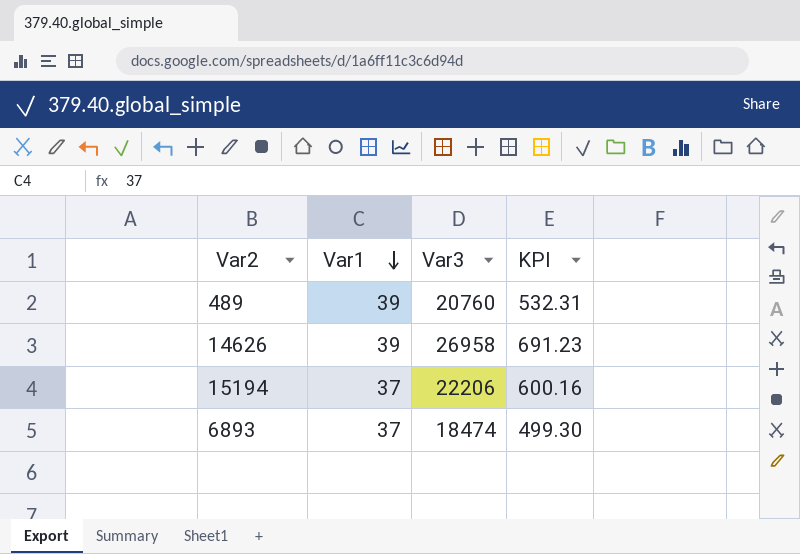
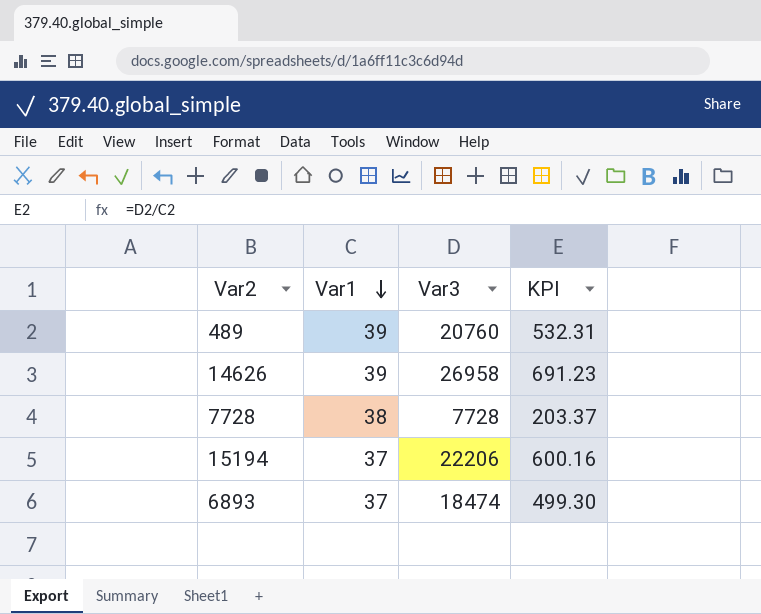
row 7728: none -> 38 | 7728 | 203.37

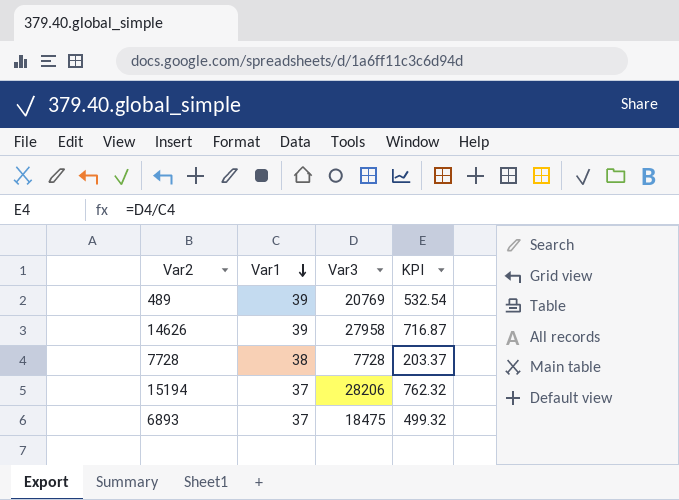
489 | Var3: 20760 -> 20769
489 | KPI: 532.31 -> 532.54
14626 | Var3: 26958 -> 27958
14626 | KPI: 691.23 -> 716.87
15194 | Var3: 22206 -> 28206
15194 | KPI: 600.16 -> 762.32
6893 | Var3: 18474 -> 18475
6893 | KPI: 499.30 -> 499.32

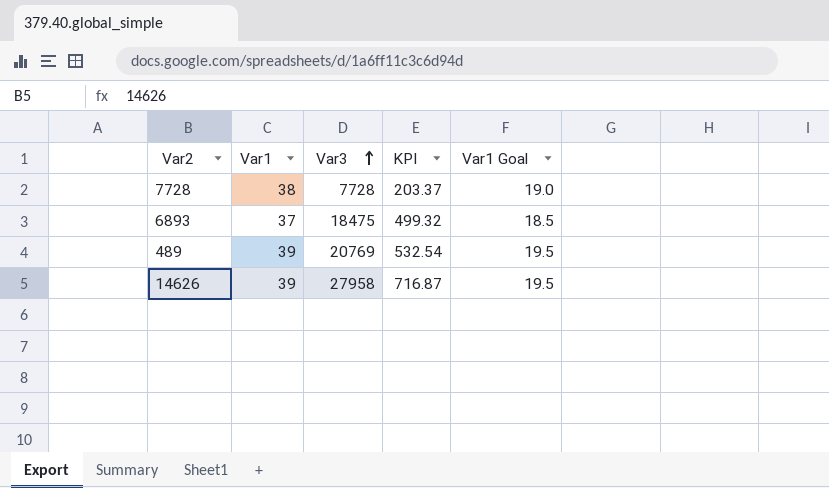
row order: Var1 descending -> Var3 ascending
column Var1 Goal | formula: none -> [Var1] * 0.5
row 15194: 37 | 28206 | 762.32 -> none

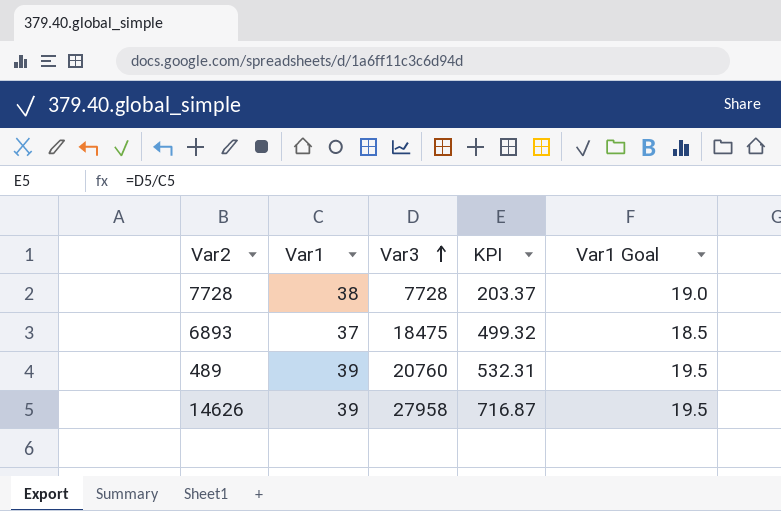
489 | Var3: 20769 -> 20760
489 | KPI: 532.54 -> 532.31

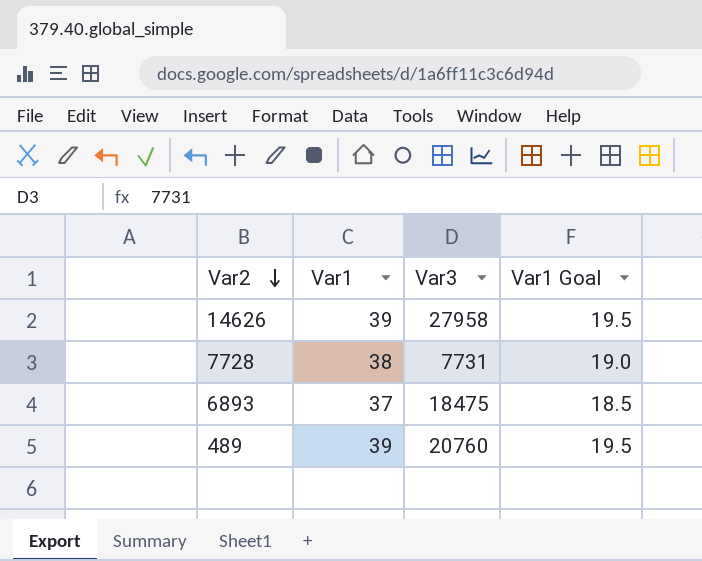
row order: Var3 ascending -> Var2 descending
column KPI | formula: [Var3] / [Var1] -> none
7728 | Var3: 7728 -> 7731

